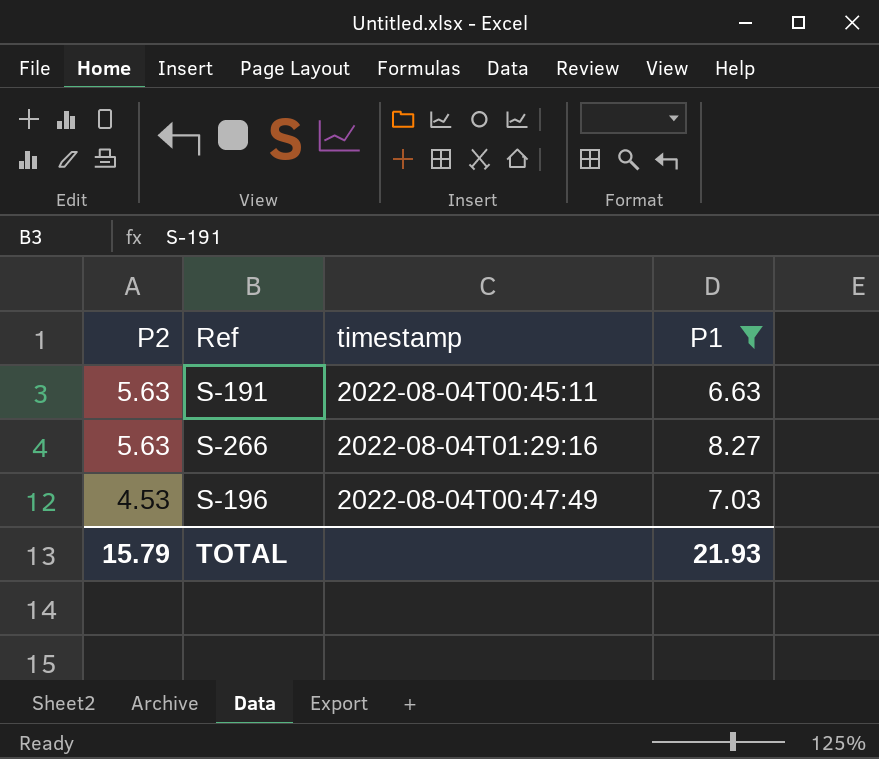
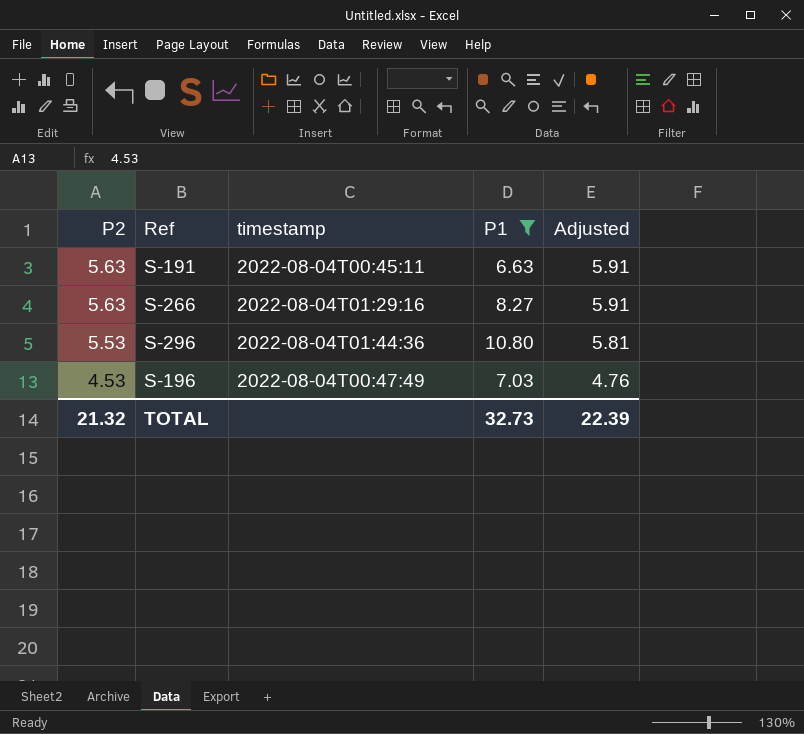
column Adjusted | formula: none -> [P2] * 1.05
row S-296: none -> 5.53 | 2022-08-04T01:44:36 | 10.80 | 5.81
TOTAL | P2: 15.79 -> 21.32
TOTAL | P1: 21.93 -> 32.73

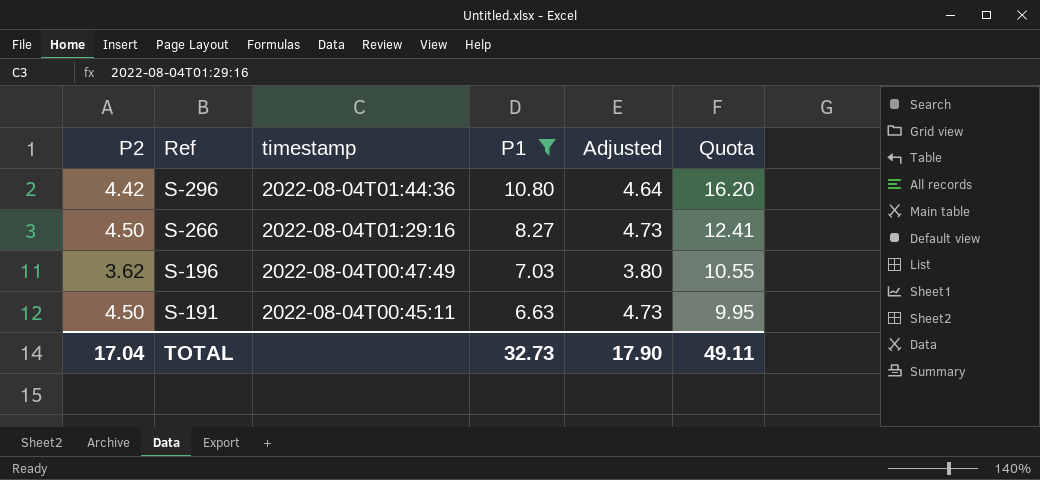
row order: P2 descending -> Ref descending
column Quota | formula: none -> [P1] * 1.5
S-296 | P2: 5.53 -> 4.42
S-296 | Adjusted: 5.81 -> 4.64
S-266 | P2: 5.63 -> 4.50
S-266 | Adjusted: 5.91 -> 4.73
S-196 | P2: 4.53 -> 3.62
S-196 | Adjusted: 4.76 -> 3.80
S-191 | P2: 5.63 -> 4.50
S-191 | Adjusted: 5.91 -> 4.73
TOTAL | P2: 21.32 -> 17.04
TOTAL | Adjusted: 22.39 -> 17.90

